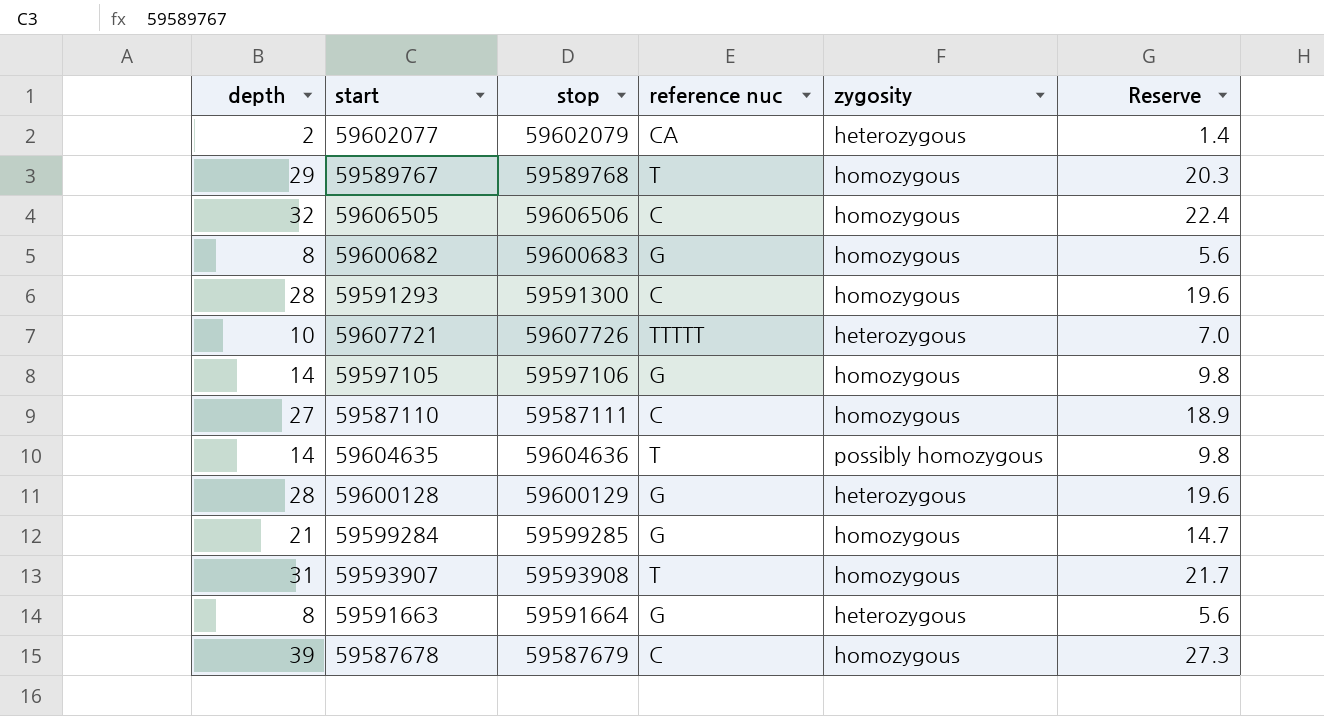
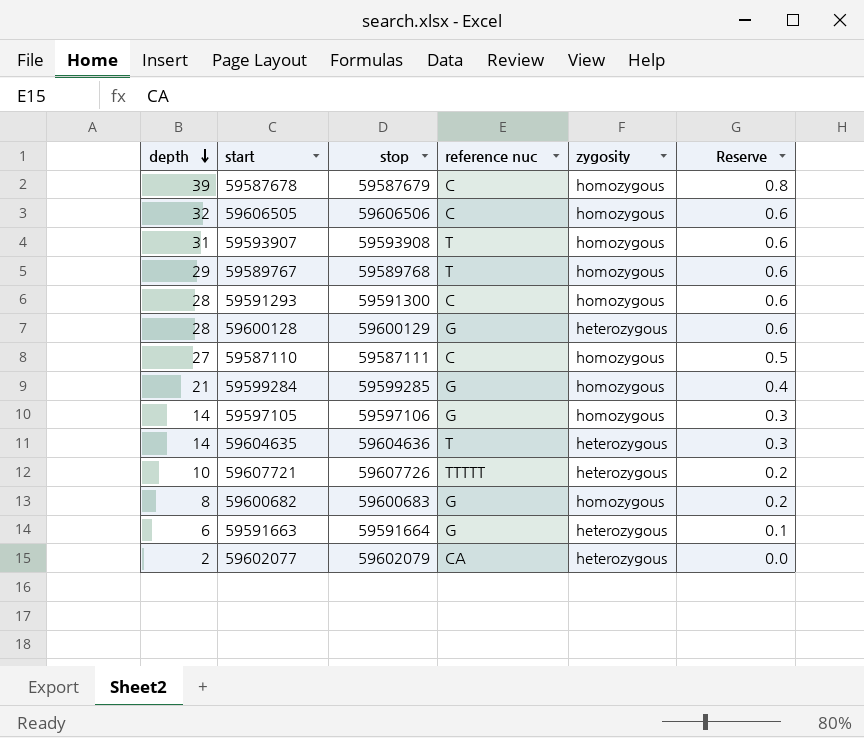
row order: none -> depth descending
column Reserve | formula: [depth] * 0.7 -> [depth] * 0.02
59604635 | zygosity: possibly homozygous -> heterozygous
59591663 | depth: 8 -> 6

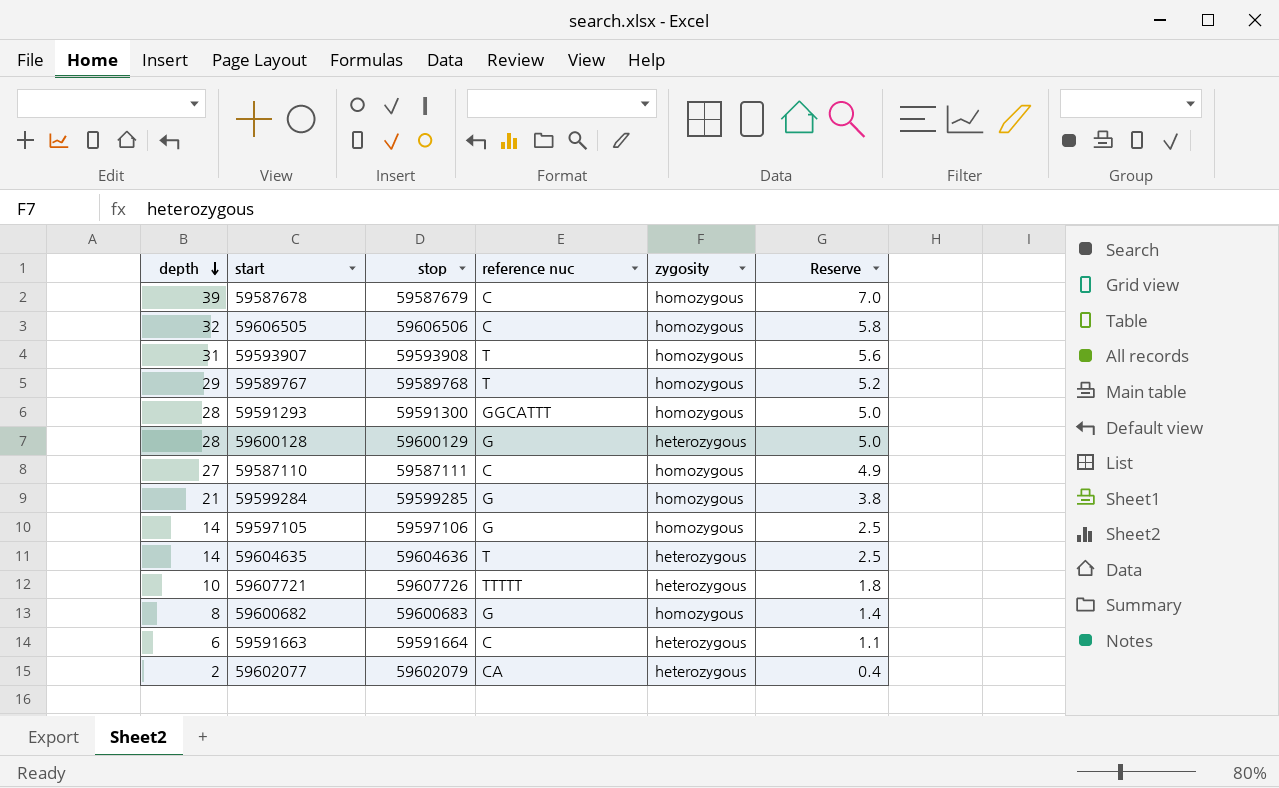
column Reserve | formula: [depth] * 0.02 -> [depth] * 0.18
59591293 | reference nuc: C -> GGCATTT
59591663 | reference nuc: G -> C

